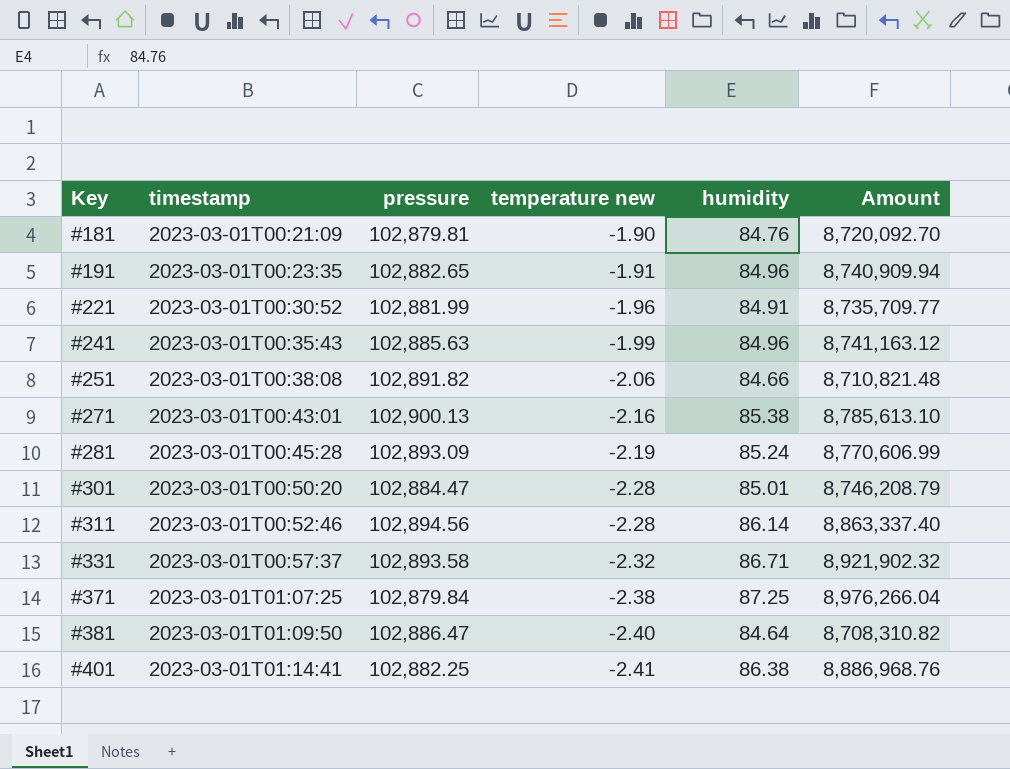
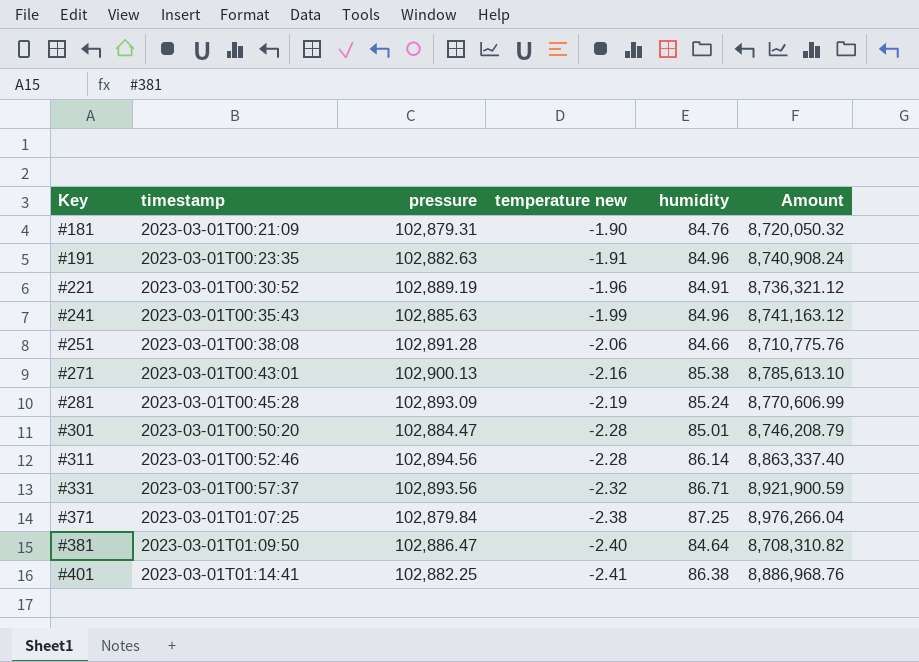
#181 | pressure: 102,879.81 -> 102,879.31
#181 | Amount: 8,720,092.70 -> 8,720,050.32
#191 | pressure: 102,882.65 -> 102,882.63
#191 | Amount: 8,740,909.94 -> 8,740,908.24
#221 | pressure: 102,881.99 -> 102,889.19
#221 | Amount: 8,735,709.77 -> 8,736,321.12
#251 | pressure: 102,891.82 -> 102,891.28
#251 | Amount: 8,710,821.48 -> 8,710,775.76
#331 | pressure: 102,893.58 -> 102,893.56
#331 | Amount: 8,921,902.32 -> 8,921,900.59

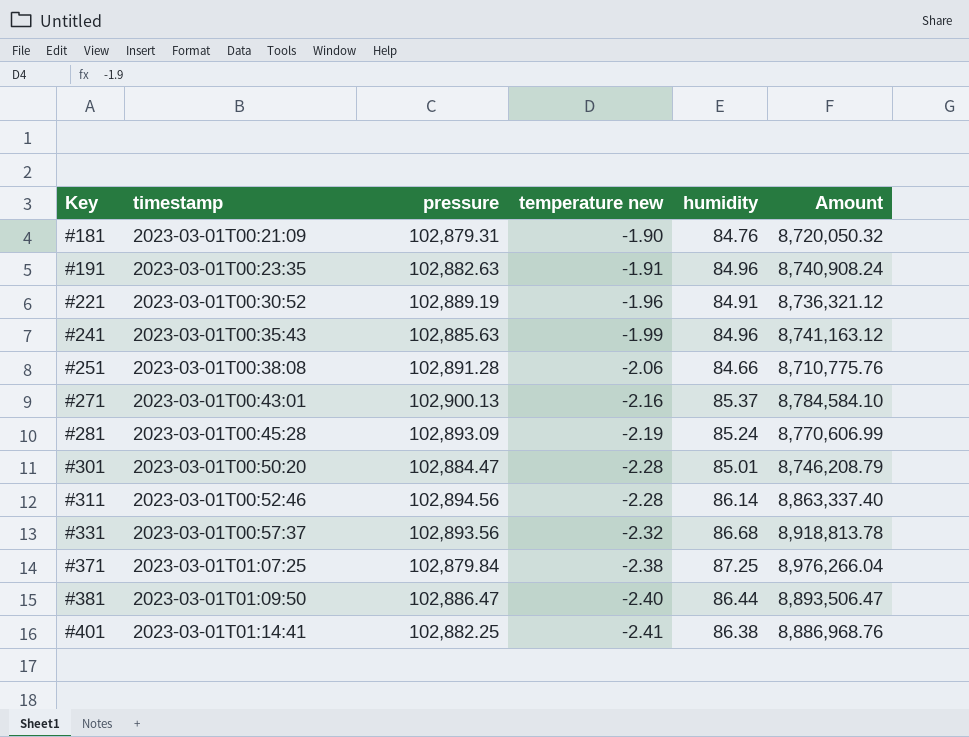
#271 | humidity: 85.38 -> 85.37
#271 | Amount: 8,785,613.10 -> 8,784,584.10
#331 | humidity: 86.71 -> 86.68
#331 | Amount: 8,921,900.59 -> 8,918,813.78
#381 | humidity: 84.64 -> 86.44
#381 | Amount: 8,708,310.82 -> 8,893,506.47

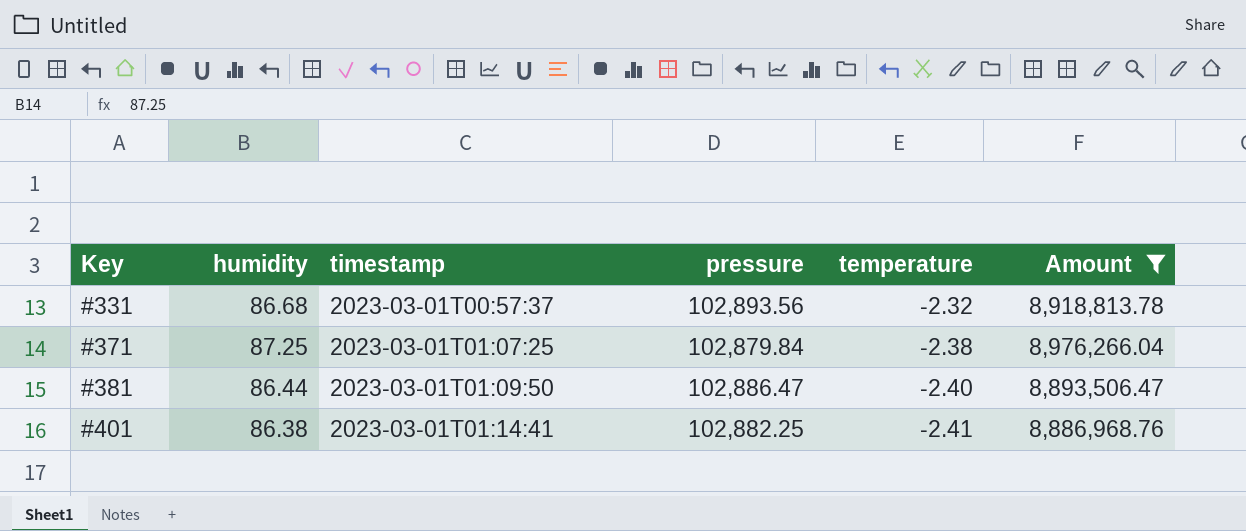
filter: none -> Amount >= 8,886,968.76
column humidity | position: 5 -> 2
column name: temperature new -> temperature

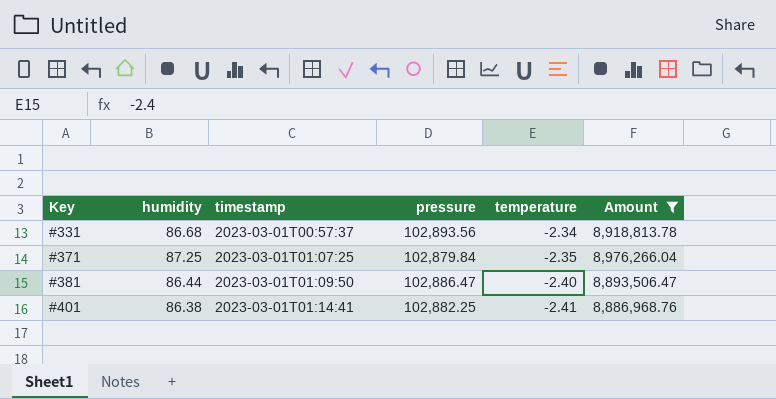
#331 | temperature: -2.32 -> -2.34
#371 | temperature: -2.38 -> -2.35

